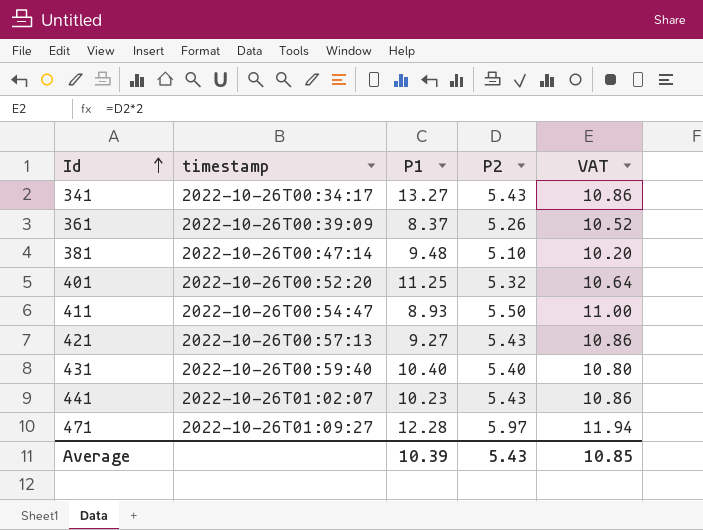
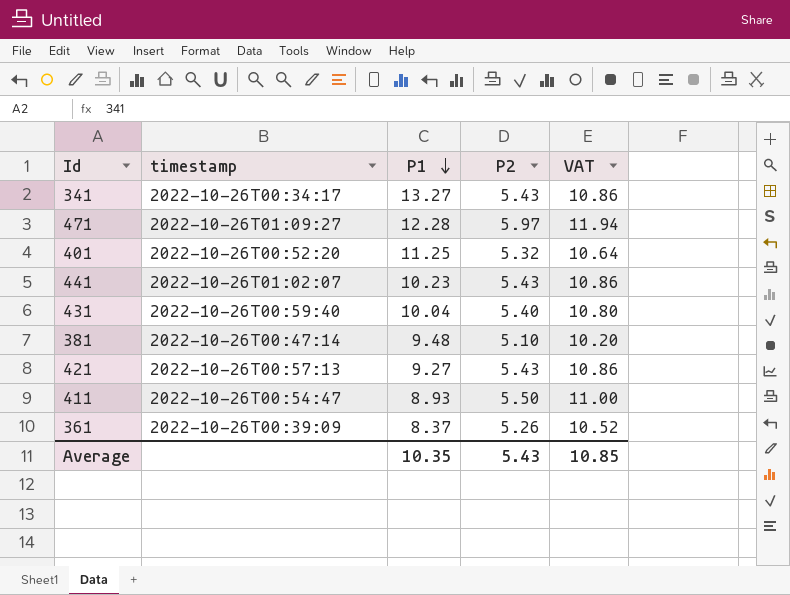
row order: Id ascending -> P1 descending
431 | P1: 10.40 -> 10.04
Average | P1: 10.39 -> 10.35

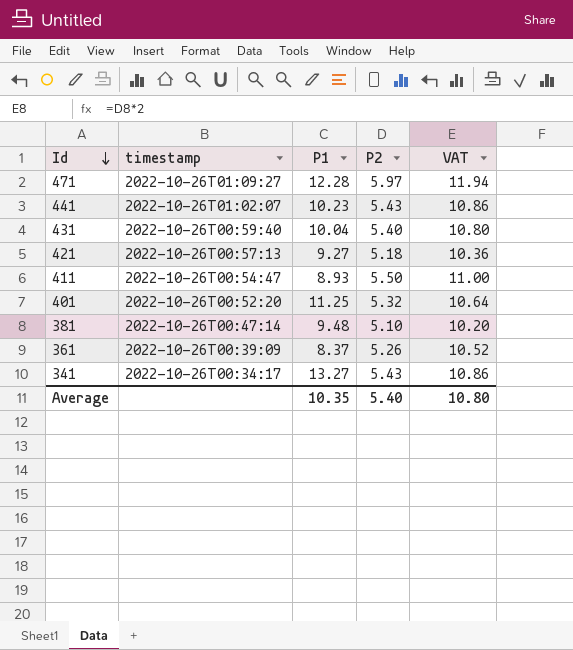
row order: P1 descending -> Id descending
421 | P2: 5.43 -> 5.18
421 | VAT: 10.86 -> 10.36
Average | P2: 5.43 -> 5.40
Average | VAT: 10.85 -> 10.80

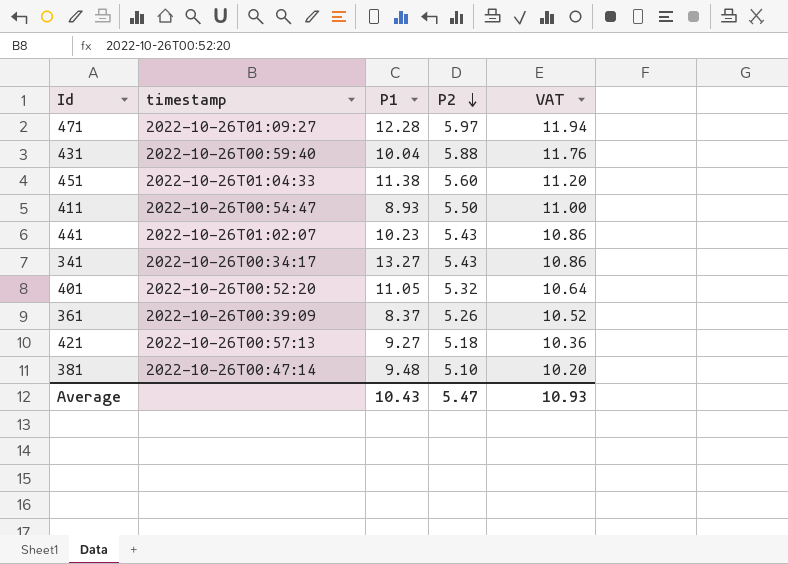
row order: Id descending -> P2 descending
431 | P2: 5.40 -> 5.88
431 | VAT: 10.80 -> 11.76
row 451: none -> 2022-10-26T01:04:33 | 11.38 | 5.60 | 11.20
401 | P1: 11.25 -> 11.05
Average | P1: 10.35 -> 10.43
Average | P2: 5.40 -> 5.47
Average | VAT: 10.80 -> 10.93

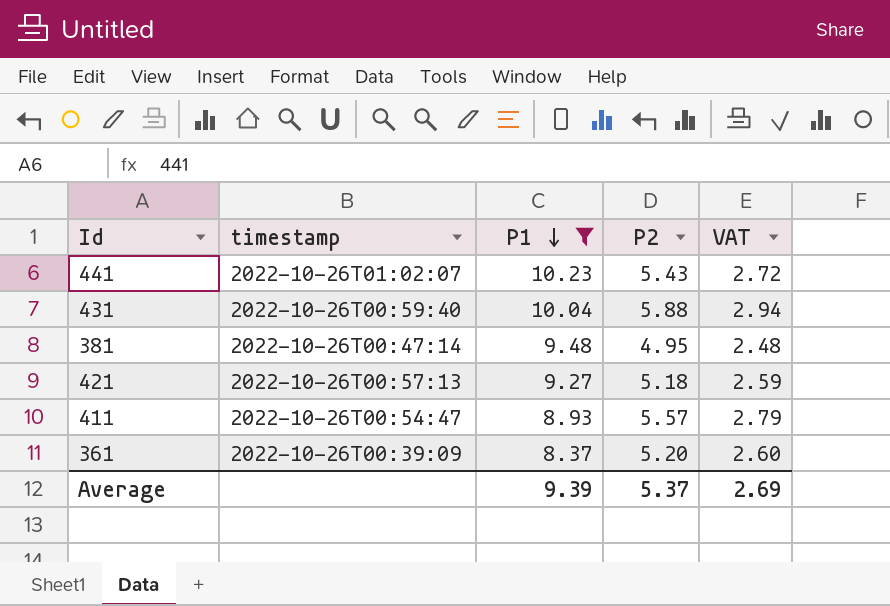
filter: none -> P1 <= 10.23
row order: P2 descending -> P1 descending
column VAT | formula: [P2] * 2 -> [P2] * 0.5
381 | P2: 5.10 -> 4.95
411 | P2: 5.50 -> 5.57
361 | P2: 5.26 -> 5.20
Average | P1: 10.43 -> 9.39
Average | P2: 5.47 -> 5.37
Average | VAT: 10.93 -> 2.69

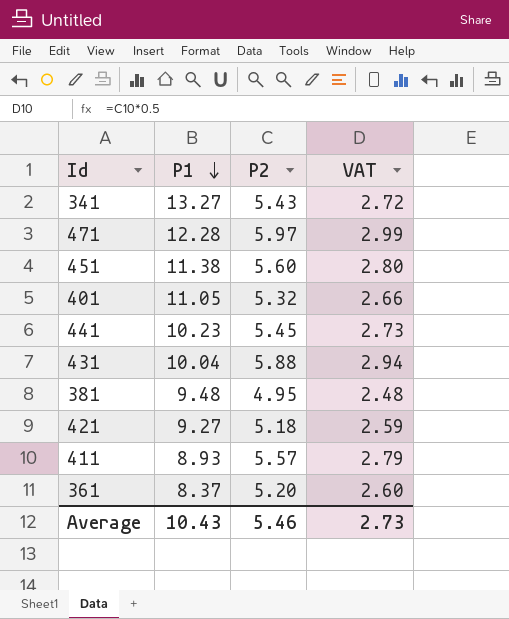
filter: P1 <= 10.23 -> none
column timestamp | position: 2 -> none
441 | P2: 5.43 -> 5.45
441 | VAT: 2.72 -> 2.73
Average | P1: 9.39 -> 10.43
Average | P2: 5.37 -> 5.46
Average | VAT: 2.69 -> 2.73

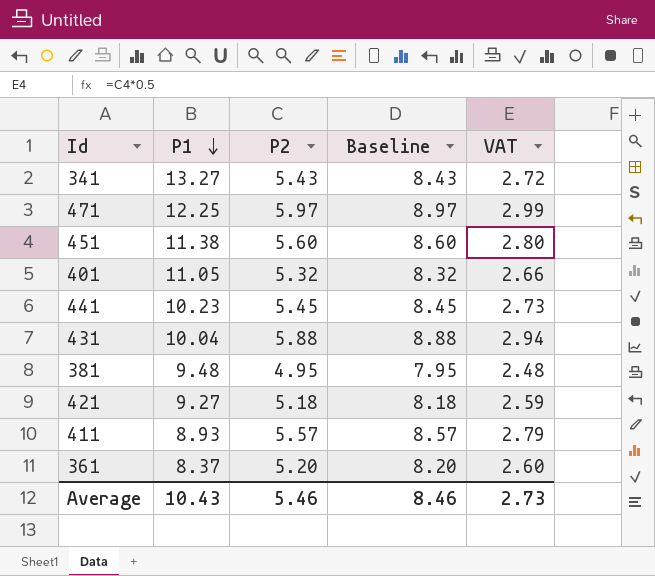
column Baseline | formula: none -> [P2] + 3
471 | P1: 12.28 -> 12.25

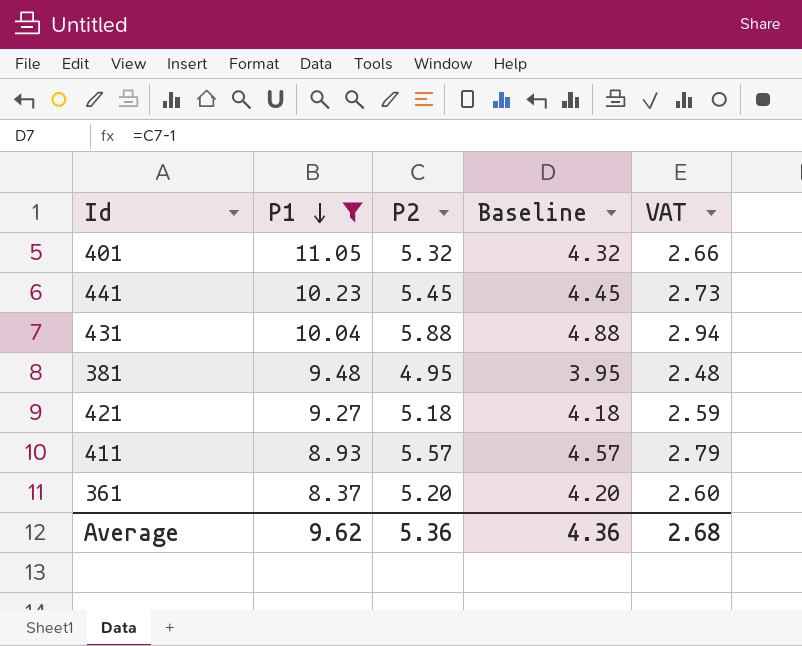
filter: none -> P1 <= 11.05
column Baseline | formula: [P2] + 3 -> [P2] - 1
Average | P1: 10.43 -> 9.62
Average | P2: 5.46 -> 5.36
Average | Baseline: 8.46 -> 4.36
Average | VAT: 2.73 -> 2.68

